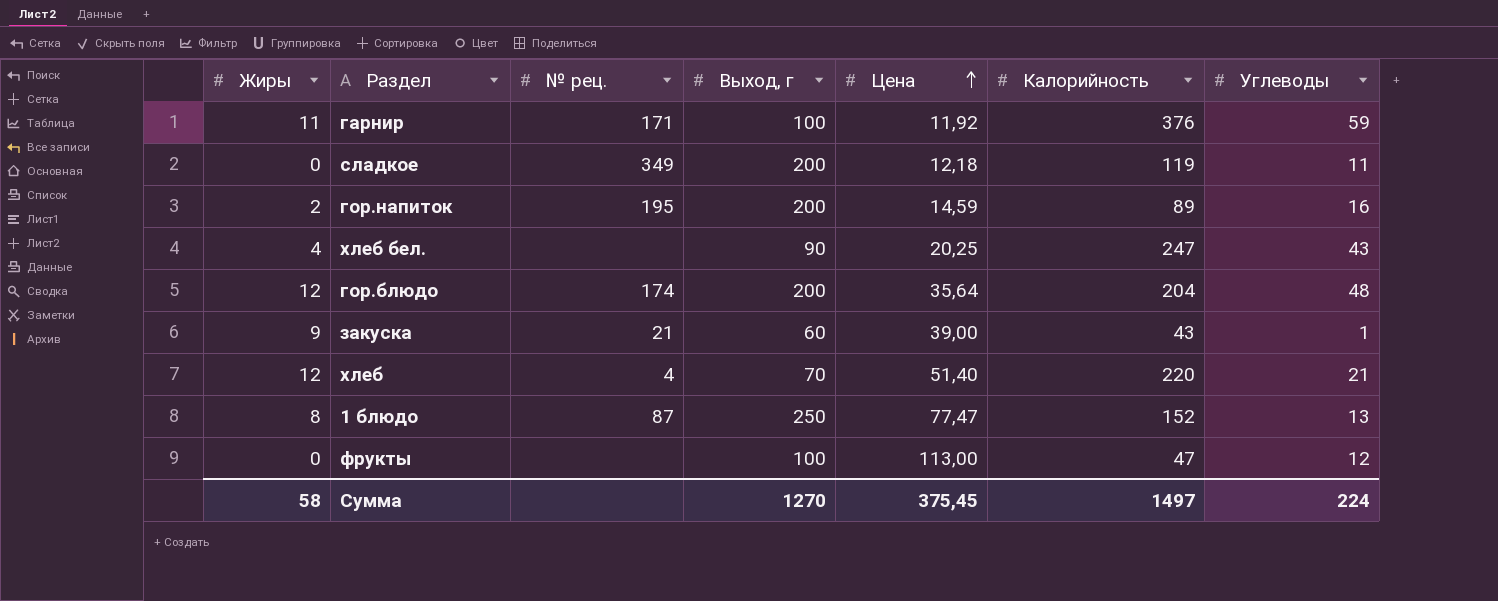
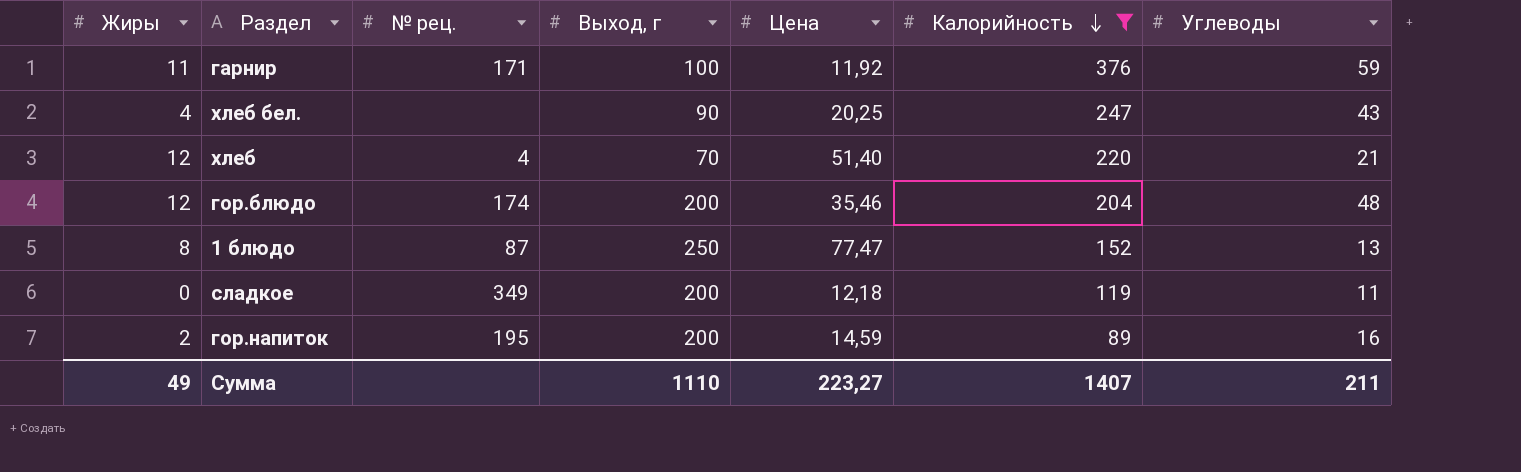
filter: none -> Калорийность >= 89
row order: Цена ascending -> Калорийность descending
гор.блюдо | Цена: 35,64 -> 35,46
Сумма | Жиры: 58 -> 49
Сумма | Выход, г: 1270 -> 1110
Сумма | Цена: 375,45 -> 223,27
Сумма | Калорийность: 1497 -> 1407
Сумма | Углеводы: 224 -> 211

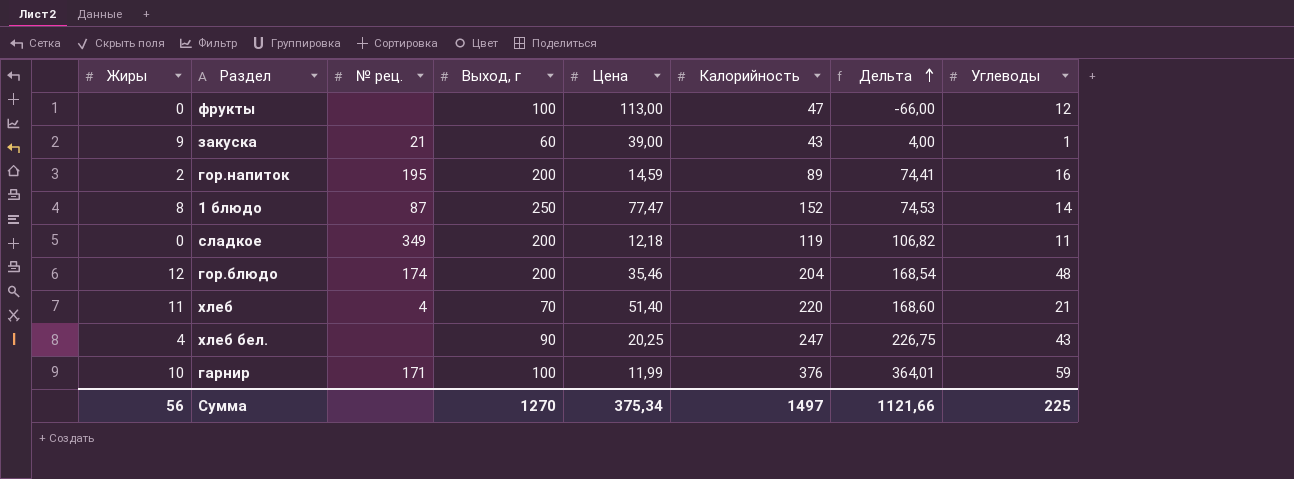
filter: Калорийность >= 89 -> none
row order: Калорийность descending -> Дельта ascending
column Дельта | formula: none -> [Калорийность] - [Цена]
1 блюдо | Углеводы: 13 -> 14
хлеб | Жиры: 12 -> 11
гарнир | Жиры: 11 -> 10
гарнир | Цена: 11,92 -> 11,99
Сумма | Жиры: 49 -> 56
Сумма | Выход, г: 1110 -> 1270
Сумма | Цена: 223,27 -> 375,34
Сумма | Калорийность: 1407 -> 1497
Сумма | Углеводы: 211 -> 225

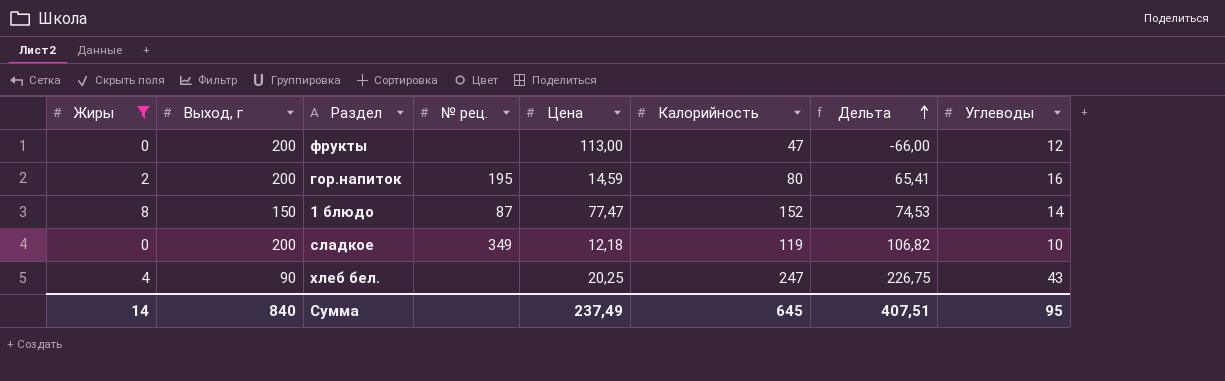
filter: none -> Жиры <= 8
column Выход, г | position: 4 -> 2
фрукты | Выход, г: 100 -> 200
гор.напиток | Калорийность: 89 -> 80
гор.напиток | Дельта: 74,41 -> 65,41
1 блюдо | Выход, г: 250 -> 150
сладкое | Углеводы: 11 -> 10
Сумма | Жиры: 56 -> 14
Сумма | Выход, г: 1270 -> 840
Сумма | Цена: 375,34 -> 237,49
Сумма | Калорийность: 1497 -> 645
Сумма | Дельта: 1121,66 -> 407,51
Сумма | Углеводы: 225 -> 95

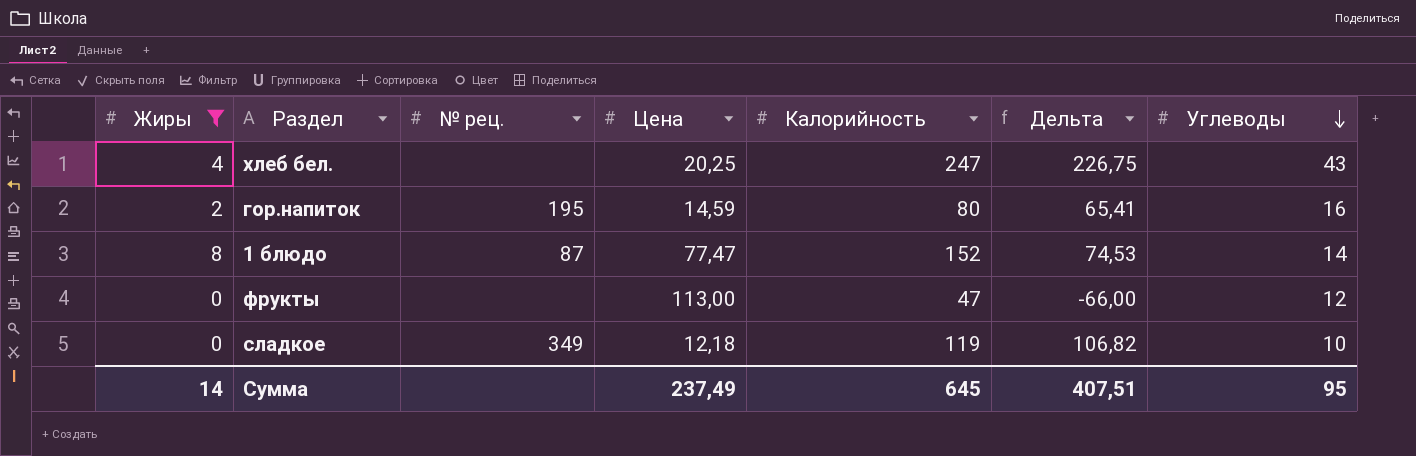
row order: Дельта ascending -> Углеводы descending
column Выход, г | position: 2 -> none

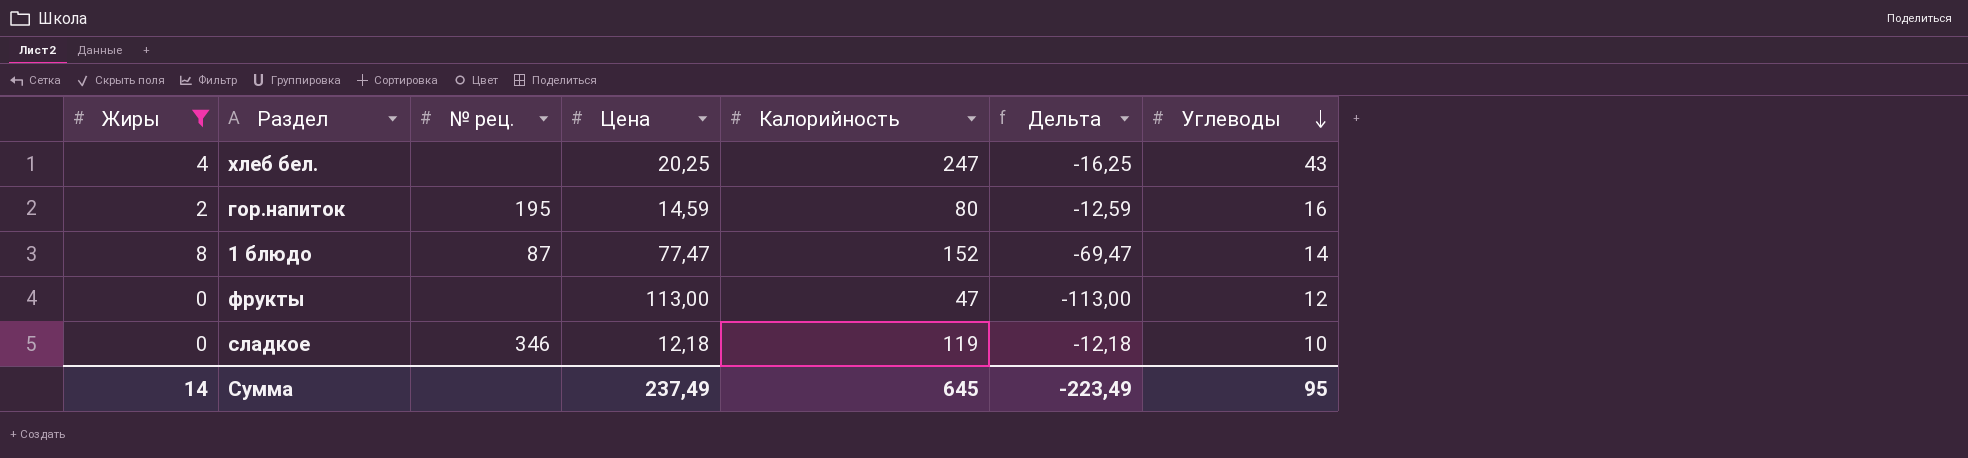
column Дельта | formula: [Калорийность] - [Цена] -> [Жиры] - [Цена]
сладкое | № рец.: 349 -> 346
Сумма | Дельта: 407,51 -> -223,49

